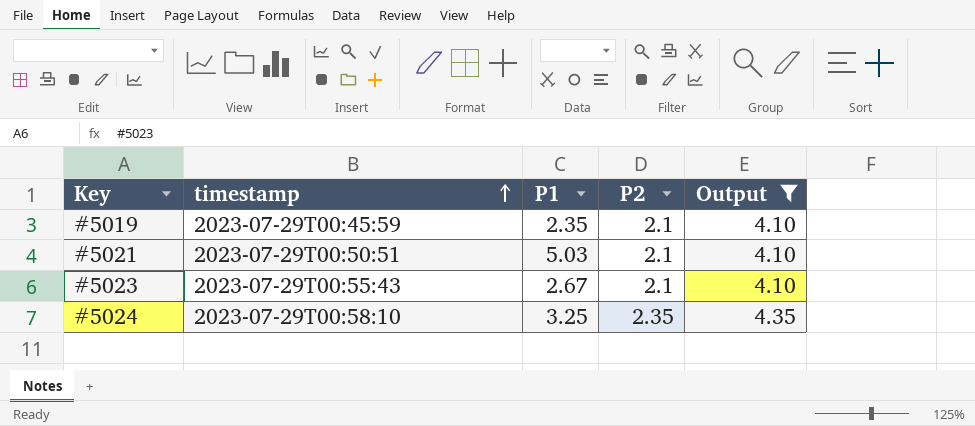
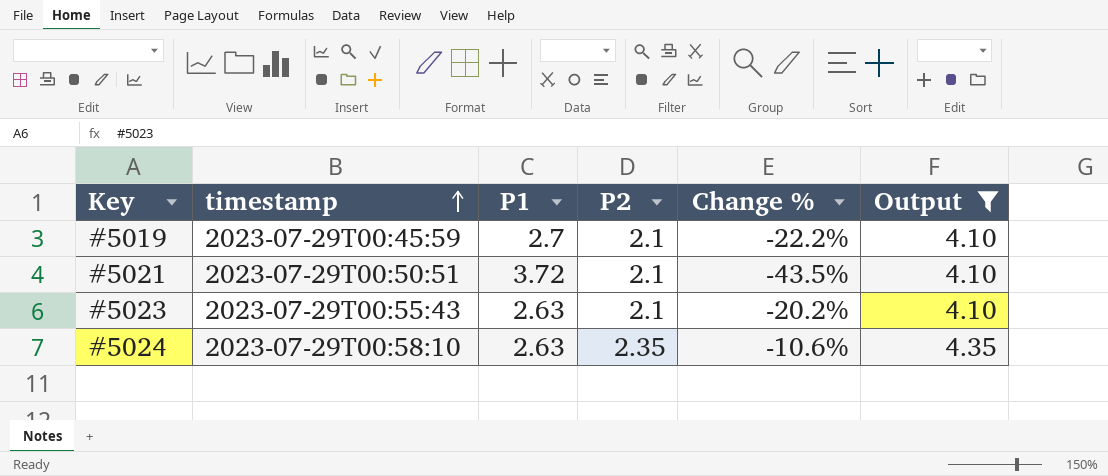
column Change % | formula: none -> ([P2] - [P1]) / [P1]
#5019 | P1: 2.35 -> 2.7
#5021 | P1: 5.03 -> 3.72
#5023 | P1: 2.67 -> 2.63
#5024 | P1: 3.25 -> 2.63

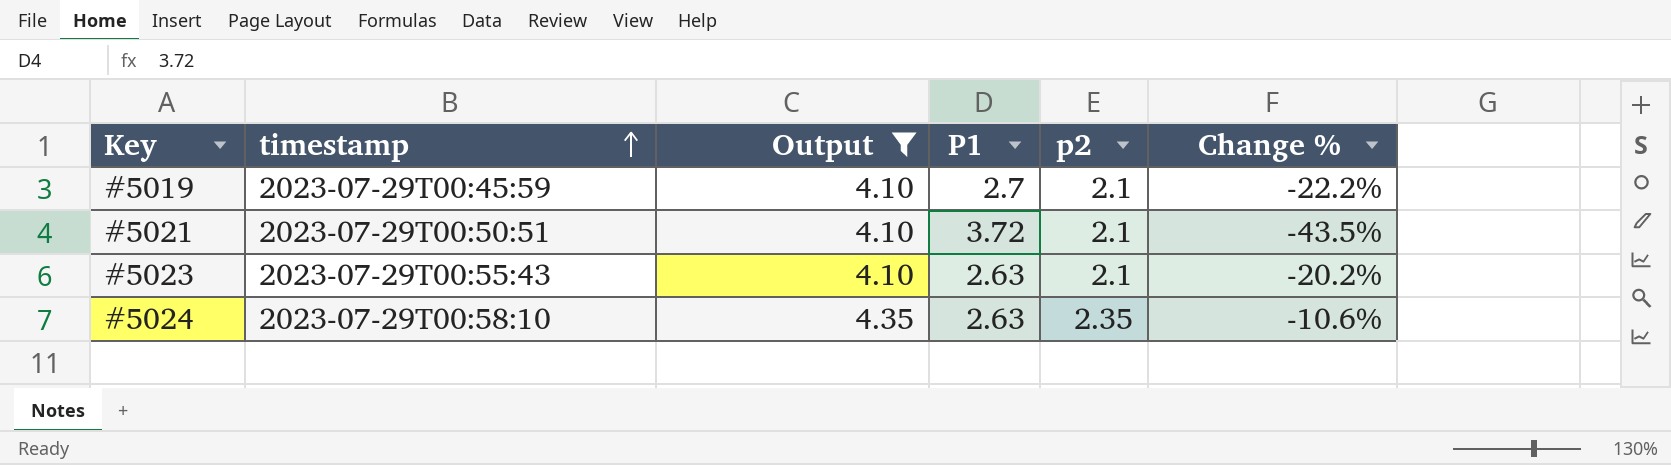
column Output | position: 6 -> 3
column name: P2 -> p2

